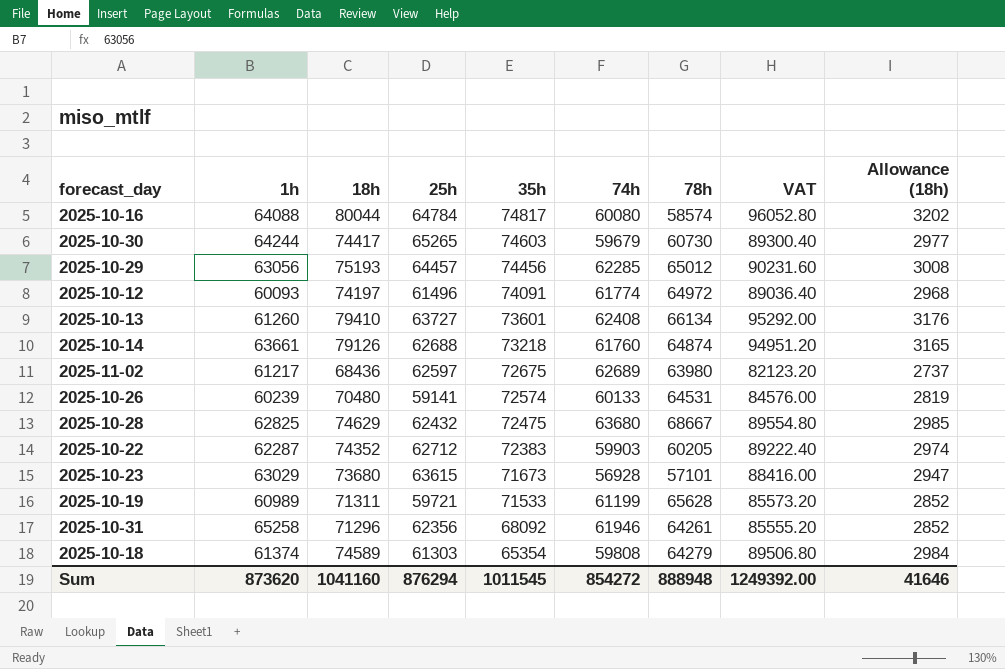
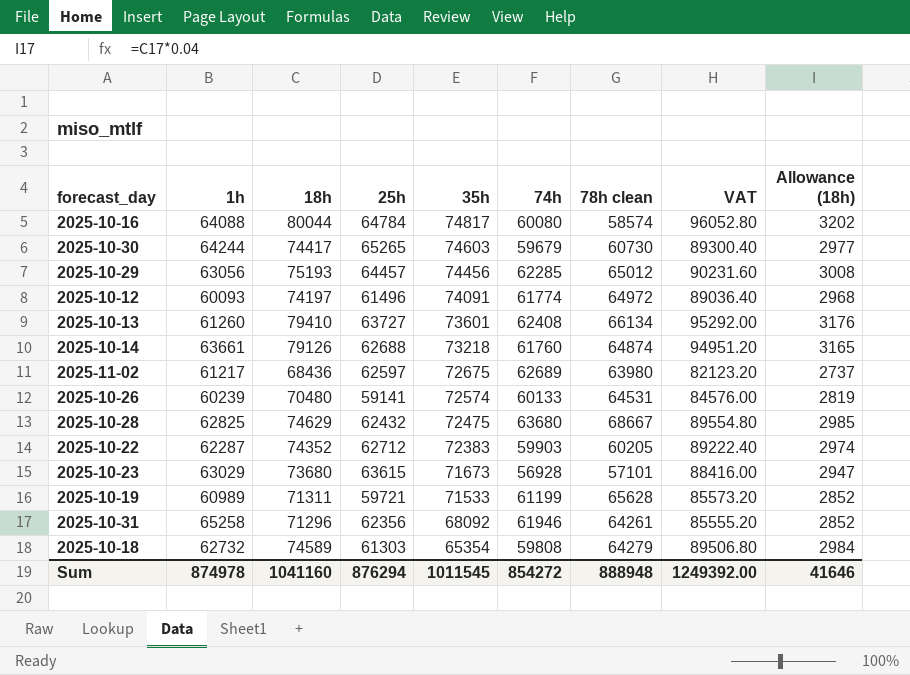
column name: 78h -> 78h clean
2025-10-18 | 1h: 61374 -> 62732
Sum | 1h: 873620 -> 874978

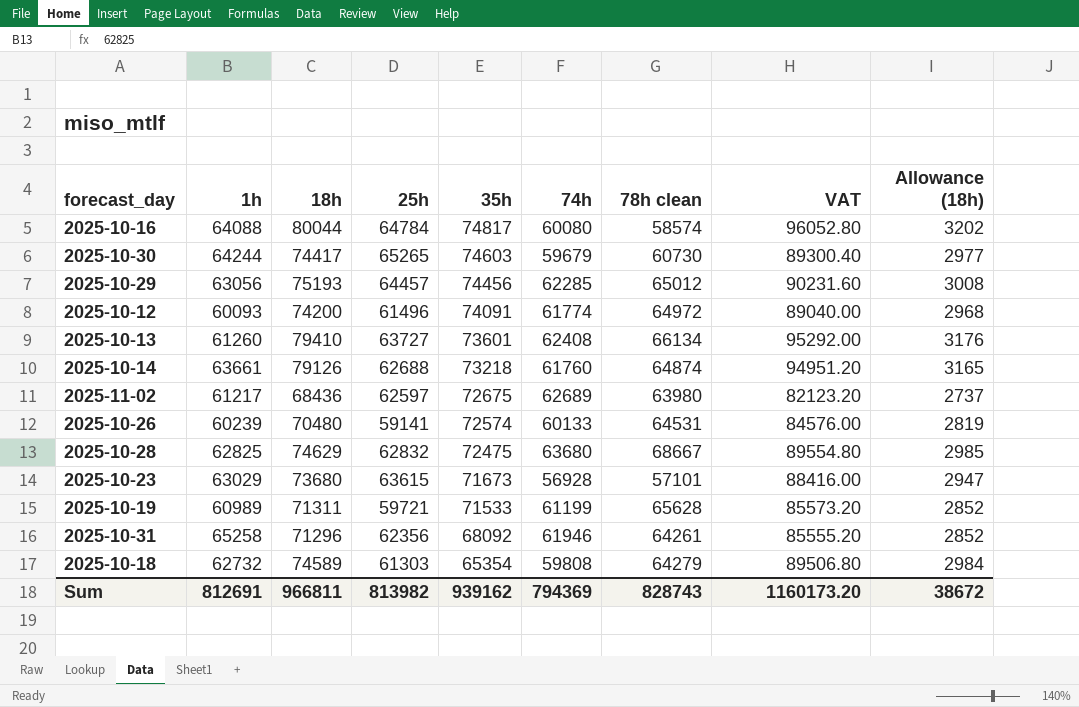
row 2025-10-22: 62287 | 74352 | 62712 | 72383 | 59903 | 60205 | 89222.40 | 2974 -> none
2025-10-12 | 18h: 74197 -> 74200
2025-10-12 | VAT: 89036.40 -> 89040.00
2025-10-28 | 25h: 62432 -> 62832
Sum | 1h: 874978 -> 812691
Sum | 18h: 1041160 -> 966811
Sum | 25h: 876294 -> 813982
Sum | 35h: 1011545 -> 939162
Sum | 74h: 854272 -> 794369
Sum | 78h clean: 888948 -> 828743
Sum | VAT: 1249392.00 -> 1160173.20
Sum | Allowance (18h): 41646 -> 38672

